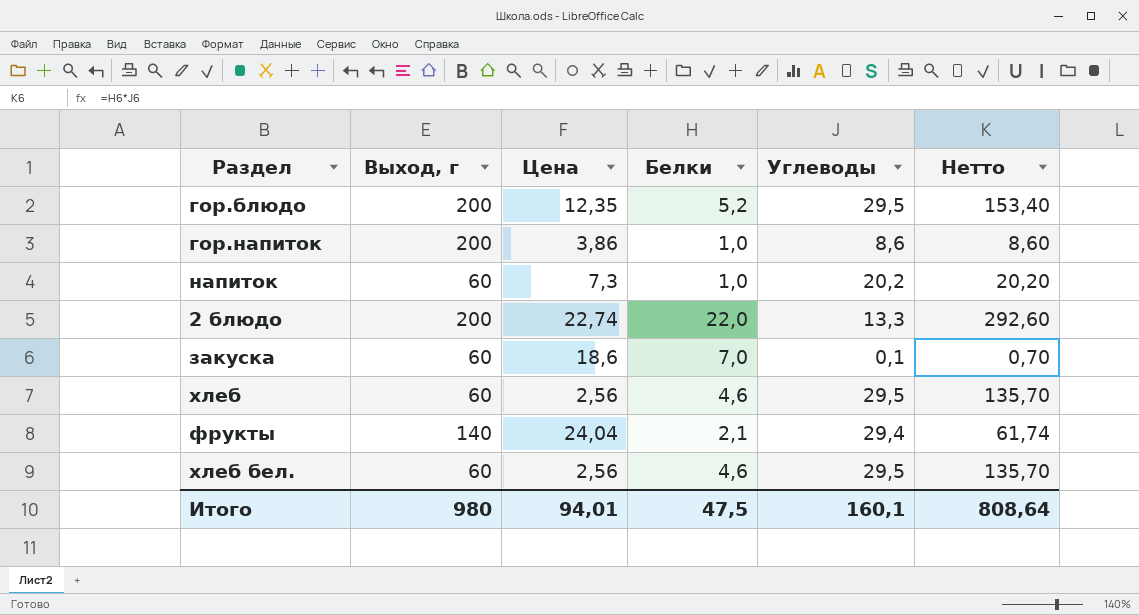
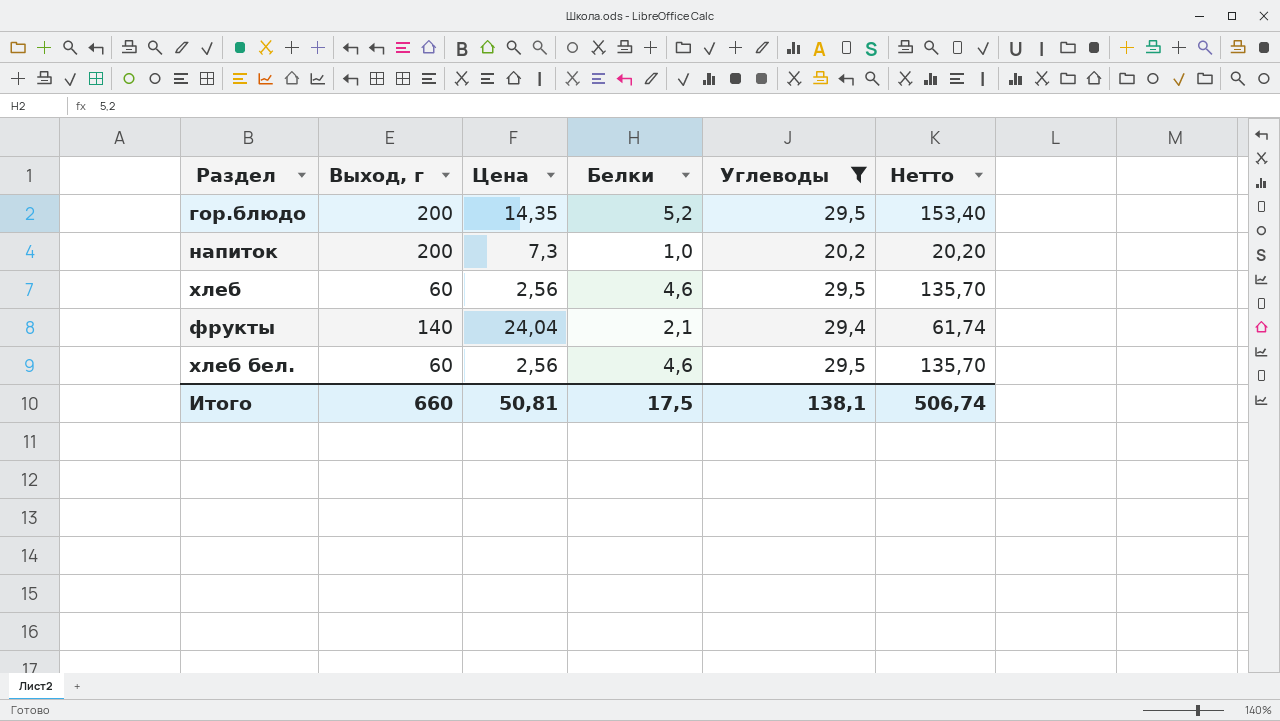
filter: none -> Углеводы >= 20,2
гор.блюдо | Цена: 12,35 -> 14,35
напиток | Выход, г: 60 -> 200
Итого | Выход, г: 980 -> 660
Итого | Цена: 94,01 -> 50,81
Итого | Белки: 47,5 -> 17,5
Итого | Углеводы: 160,1 -> 138,1
Итого | Нетто: 808,64 -> 506,74

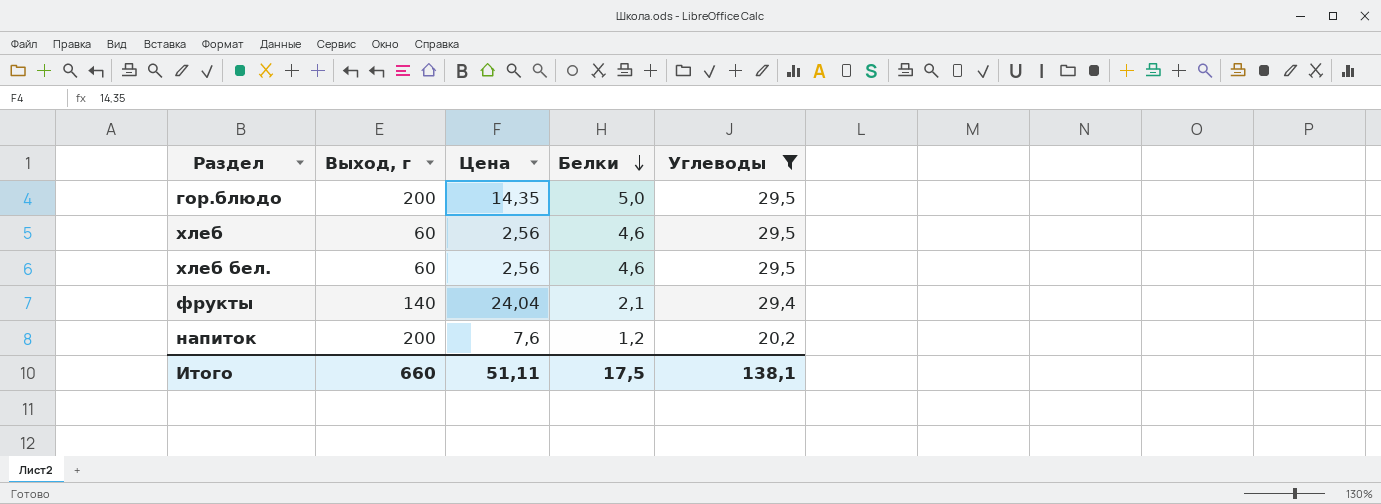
row order: none -> Белки descending
column Нетто | formula: [Белки] * [Углеводы] -> none
гор.блюдо | Белки: 5,2 -> 5,0
напиток | Цена: 7,3 -> 7,6
напиток | Белки: 1,0 -> 1,2
Итого | Цена: 50,81 -> 51,11

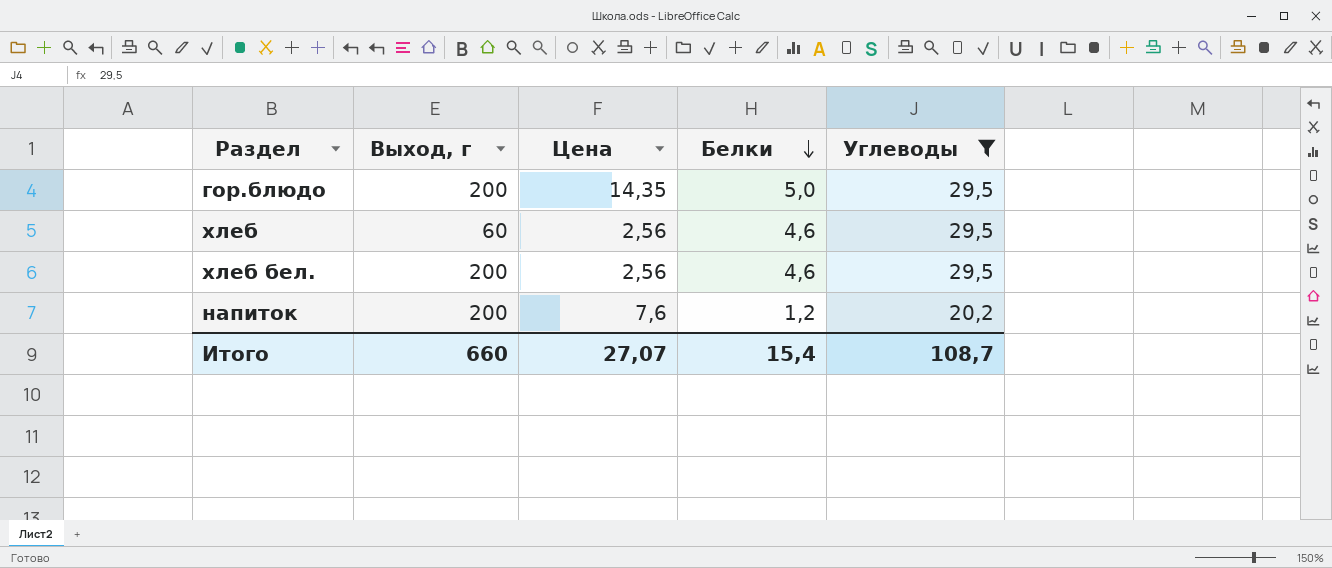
row фрукты: 140 | 24,04 | 2,1 | 29,4 -> none
хлеб бел. | Выход, г: 60 -> 200
Итого | Цена: 51,11 -> 27,07
Итого | Белки: 17,5 -> 15,4
Итого | Углеводы: 138,1 -> 108,7

